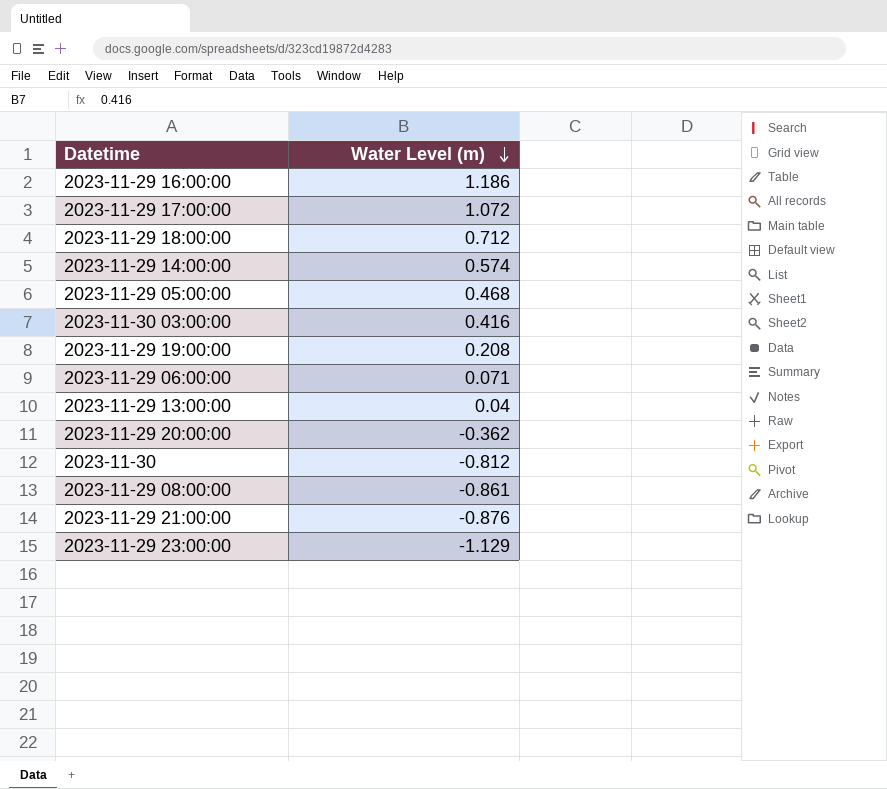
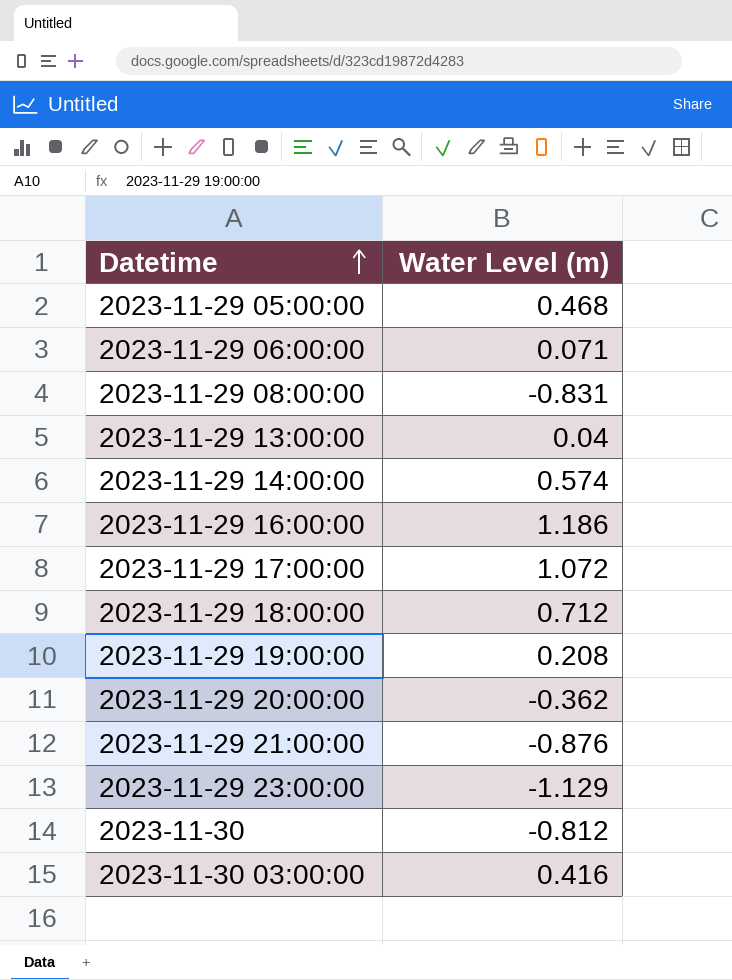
row order: Water Level (m) descending -> Datetime ascending
2023-11-29 08:00:00 | Water Level (m): -0.861 -> -0.831

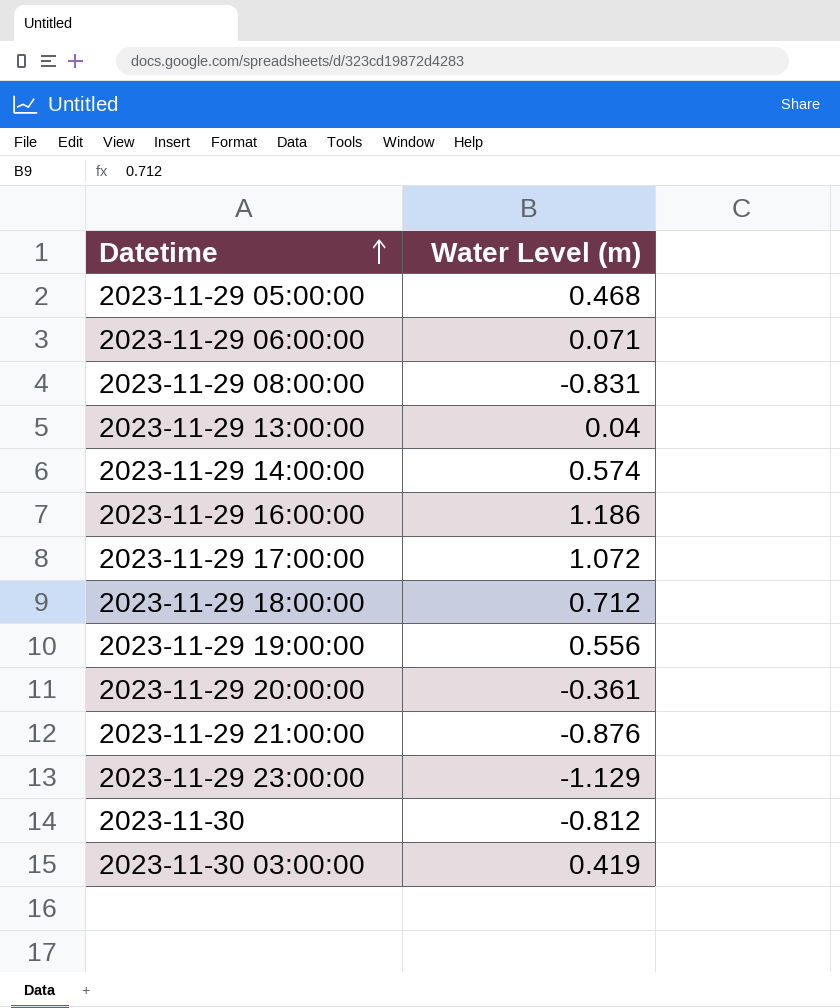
2023-11-29 19:00:00 | Water Level (m): 0.208 -> 0.556
2023-11-29 20:00:00 | Water Level (m): -0.362 -> -0.361
2023-11-30 03:00:00 | Water Level (m): 0.416 -> 0.419

